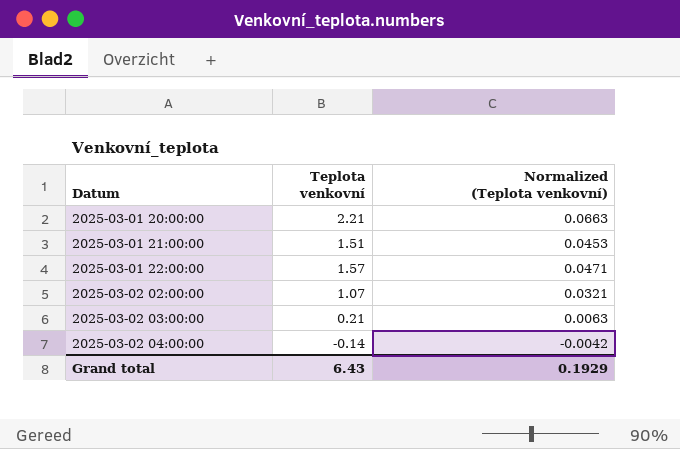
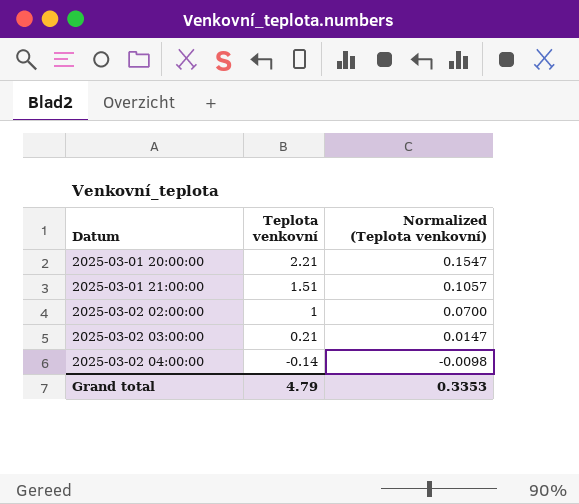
column Normalized (Teplota venkovní) | formula: [Teplota venkovní] * 0.03 -> [Teplota venkovní] * 0.07
row 2025-03-01 22:00:00: 1.57 | 0.0471 -> none
2025-03-02 02:00:00 | Teplota venkovní: 1.07 -> 1
Grand total | Teplota venkovní: 6.43 -> 4.79
Grand total | Normalized (Teplota venkovní): 0.1929 -> 0.3353

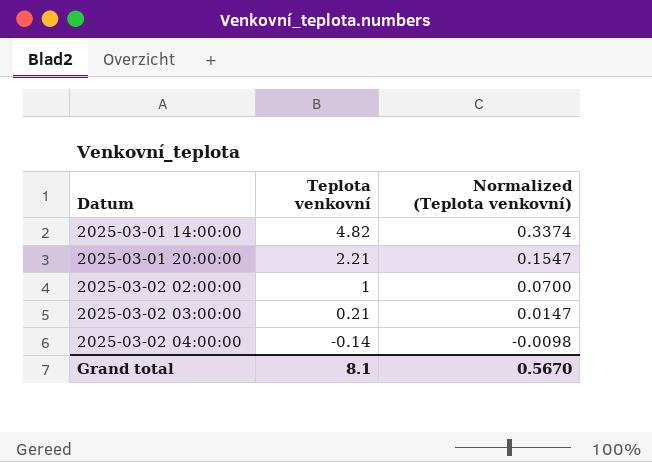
row 2025-03-01 21:00:00: 1.51 | 0.1057 -> none
row 2025-03-01 14:00:00: none -> 4.82 | 0.3374
Grand total | Teplota venkovní: 4.79 -> 8.1
Grand total | Normalized (Teplota venkovní): 0.3353 -> 0.5670

